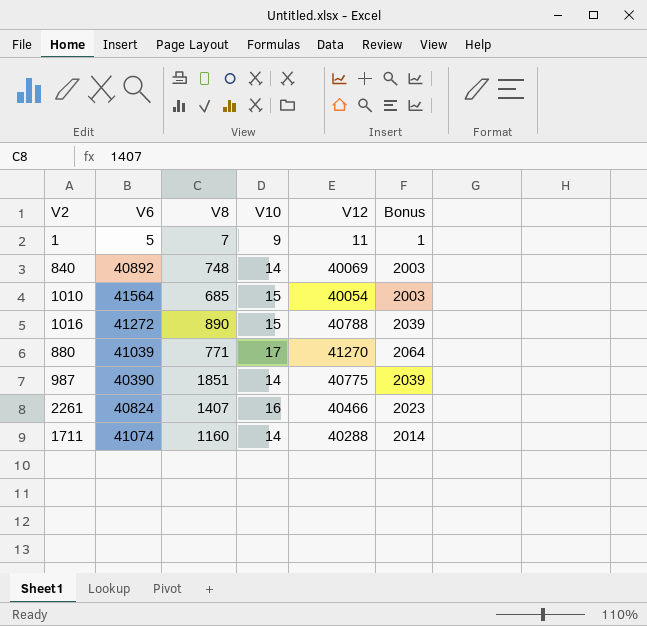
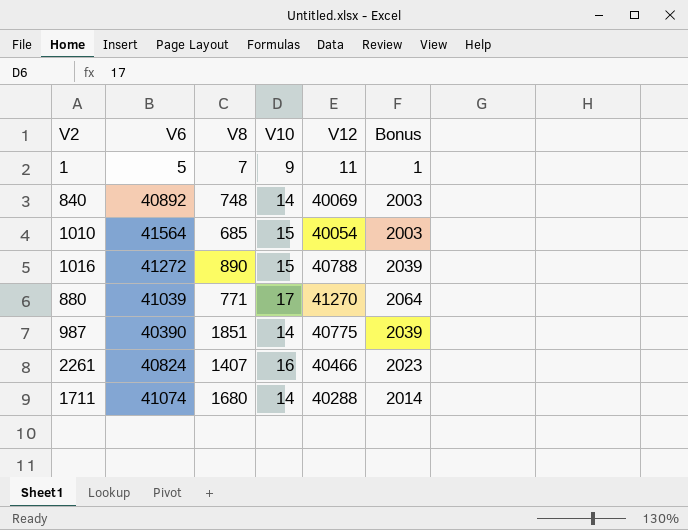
1711 | V8: 1160 -> 1680

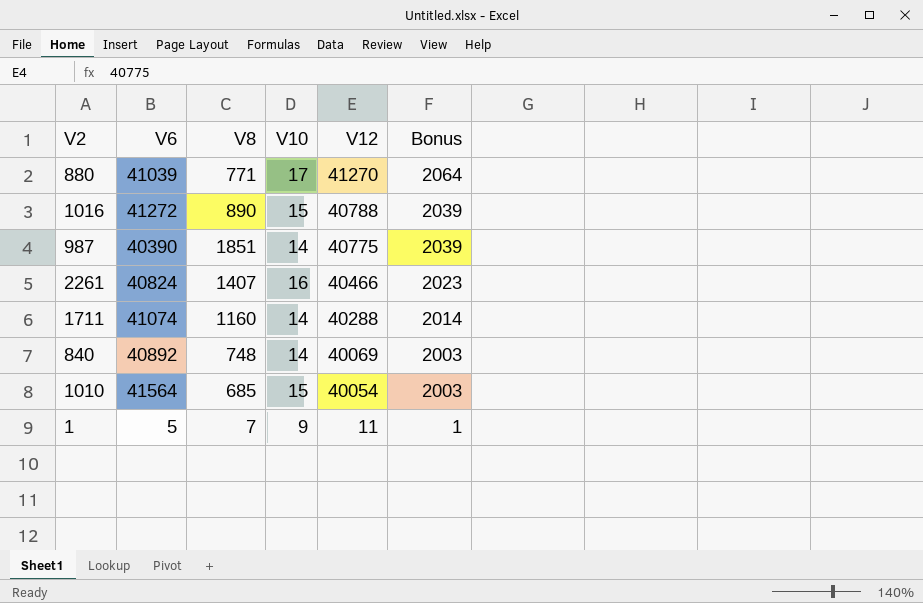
row order: none -> V12 descending
1711 | V8: 1680 -> 1160

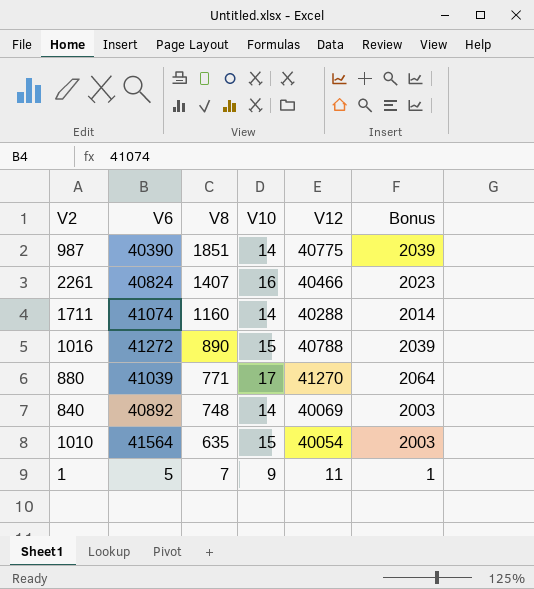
row order: V12 descending -> V8 descending
1010 | V8: 685 -> 635

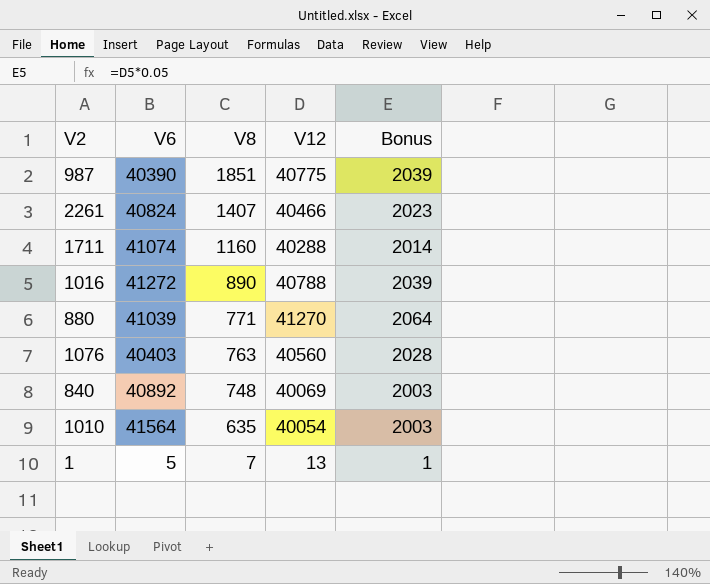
column V10 | position: 4 -> none
row 1076: none -> 40403 | 763 | 40560 | 2028
1 | V12: 11 -> 13

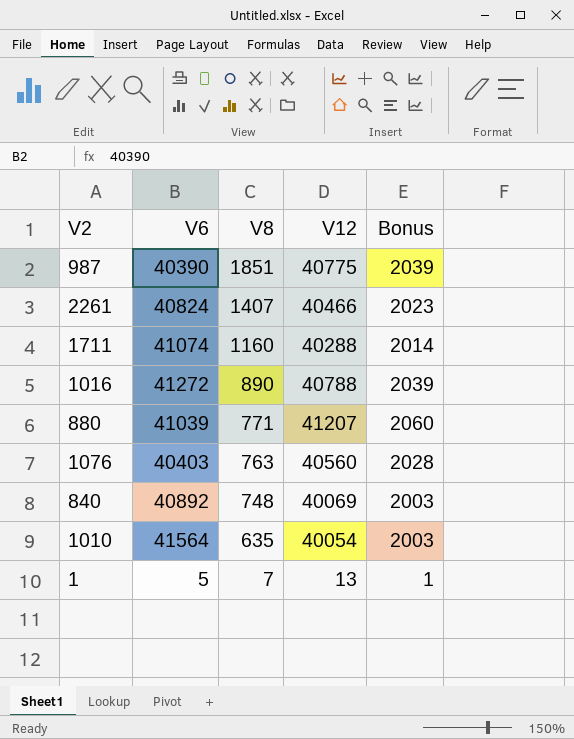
880 | V12: 41270 -> 41207
880 | Bonus: 2064 -> 2060

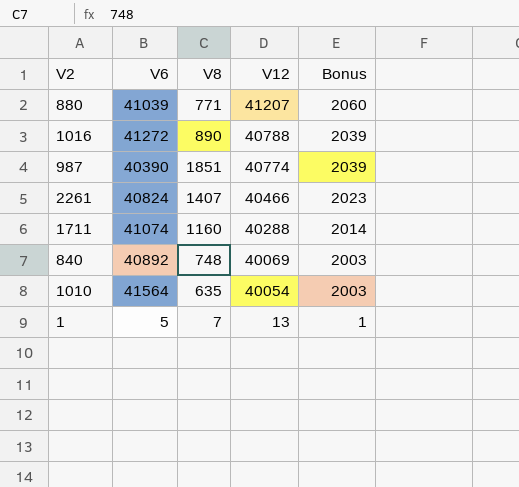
row order: V8 descending -> V12 descending
row 1076: 40403 | 763 | 40560 | 2028 -> none
987 | V12: 40775 -> 40774

